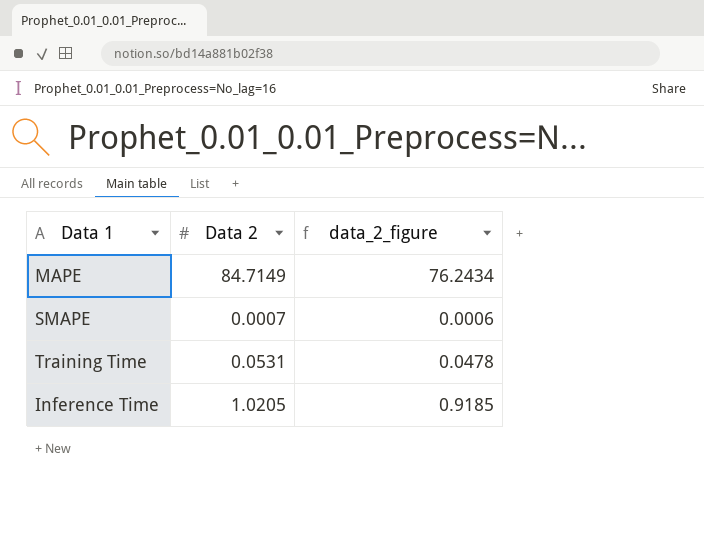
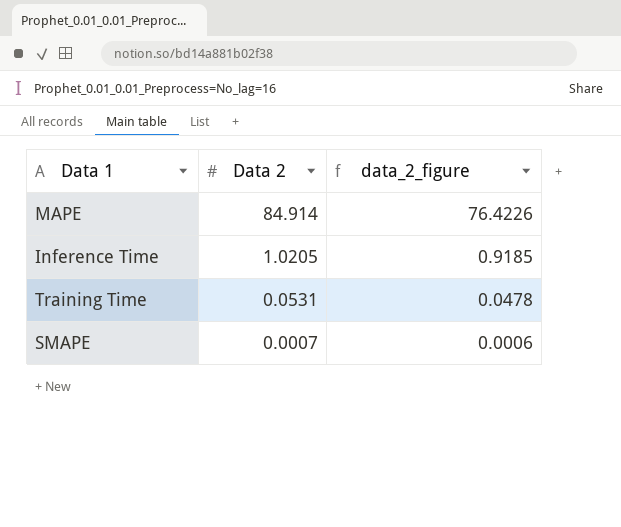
row order: none -> Data 2 descending
MAPE | Data 2: 84.7149 -> 84.914
MAPE | data_2_figure: 76.2434 -> 76.4226

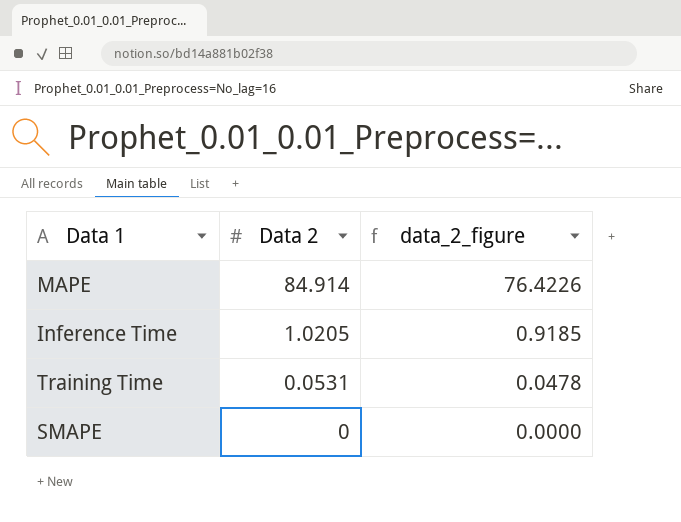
SMAPE | Data 2: 0.0007 -> 0
SMAPE | data_2_figure: 0.0006 -> 0.0000

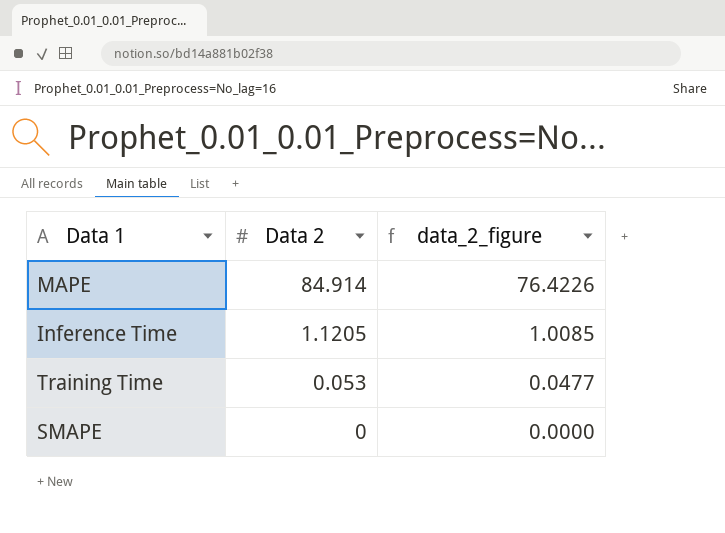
Inference Time | Data 2: 1.0205 -> 1.1205
Inference Time | data_2_figure: 0.9185 -> 1.0085
Training Time | Data 2: 0.0531 -> 0.053
Training Time | data_2_figure: 0.0478 -> 0.0477

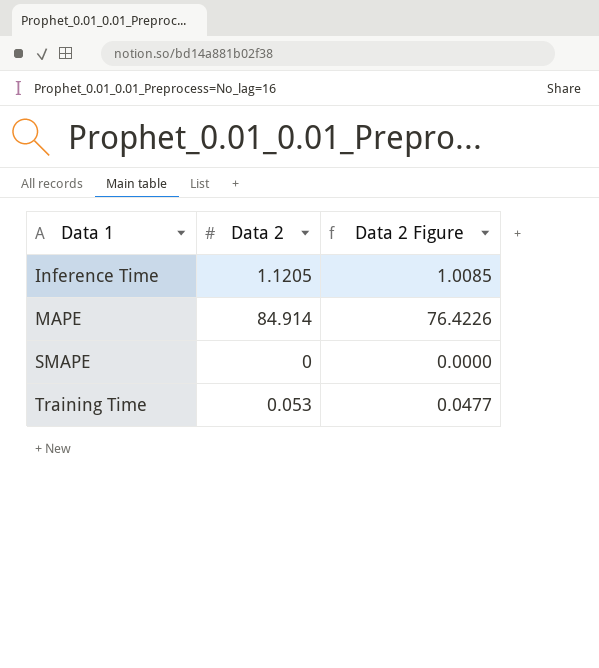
row order: Data 2 descending -> Data 1 ascending
column name: data_2_figure -> Data 2 Figure

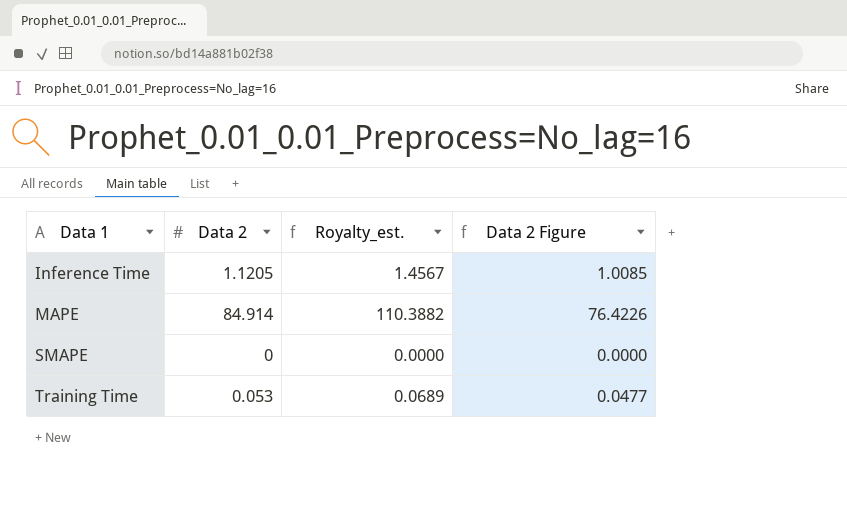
column Royalty_est. | formula: none -> [Data 2] * 1.3

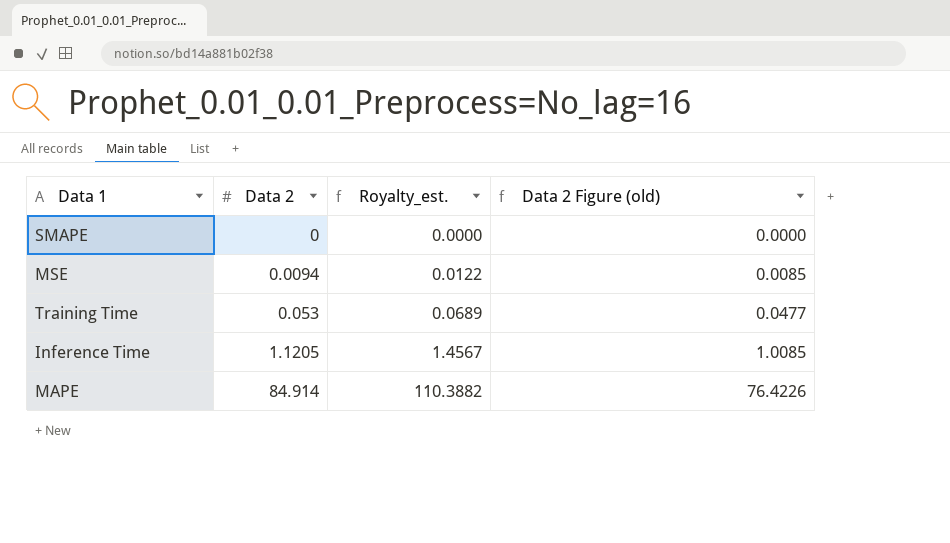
row order: Data 1 ascending -> Data 2 ascending
column name: Data 2 Figure -> Data 2 Figure (old)
row MSE: none -> 0.0094 | 0.0122 | 0.0085

